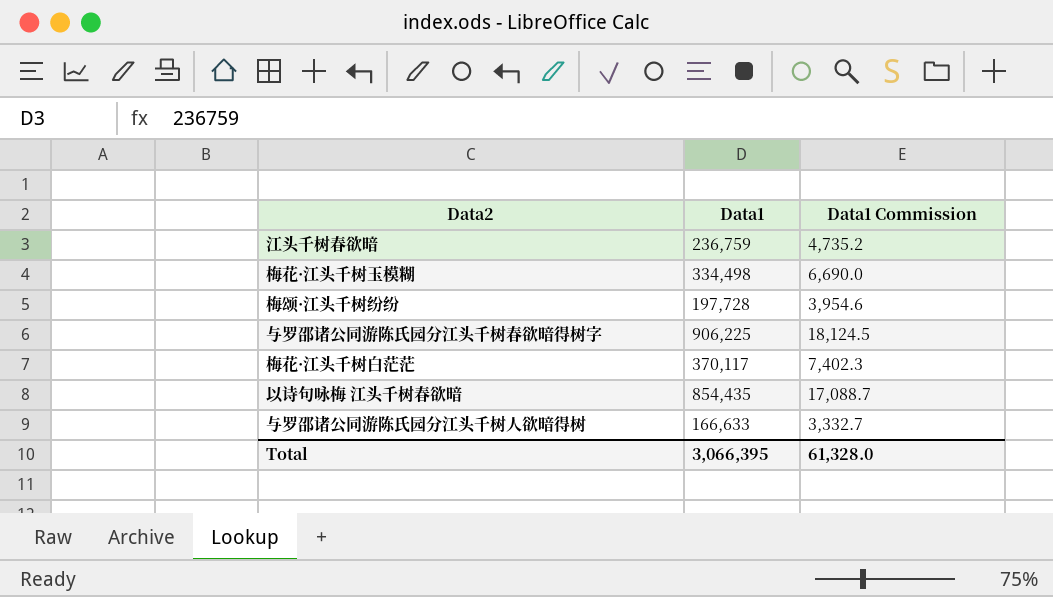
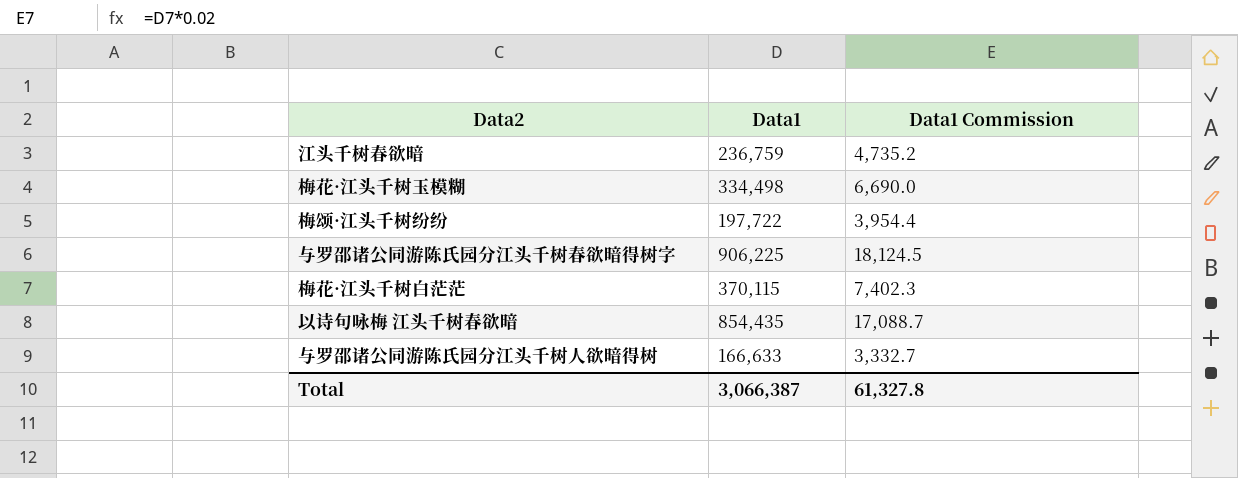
梅颂·江头千树纷纷 | Data1: 197,728 -> 197,722
梅颂·江头千树纷纷 | Data1 Commission: 3,954.6 -> 3,954.4
梅花·江头千树白茫茫 | Data1: 370,117 -> 370,115
Total | Data1: 3,066,395 -> 3,066,387
Total | Data1 Commission: 61,328.0 -> 61,327.8

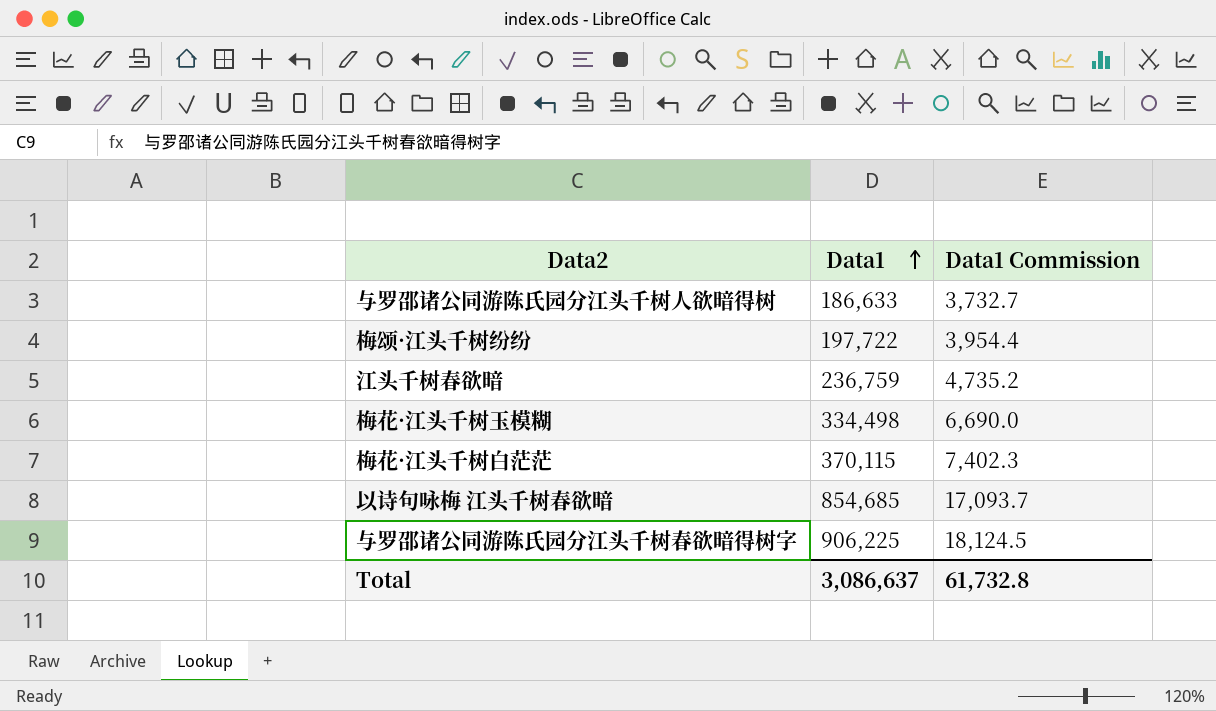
row order: none -> Data1 ascending
与罗邵诸公同游陈氏园分江头千树人欲暗得树 | Data1: 166,633 -> 186,633
与罗邵诸公同游陈氏园分江头千树人欲暗得树 | Data1 Commission: 3,332.7 -> 3,732.7
以诗句咏梅 江头千树春欲暗 | Data1: 854,435 -> 854,685
以诗句咏梅 江头千树春欲暗 | Data1 Commission: 17,088.7 -> 17,093.7
Total | Data1: 3,066,387 -> 3,086,637
Total | Data1 Commission: 61,327.8 -> 61,732.8

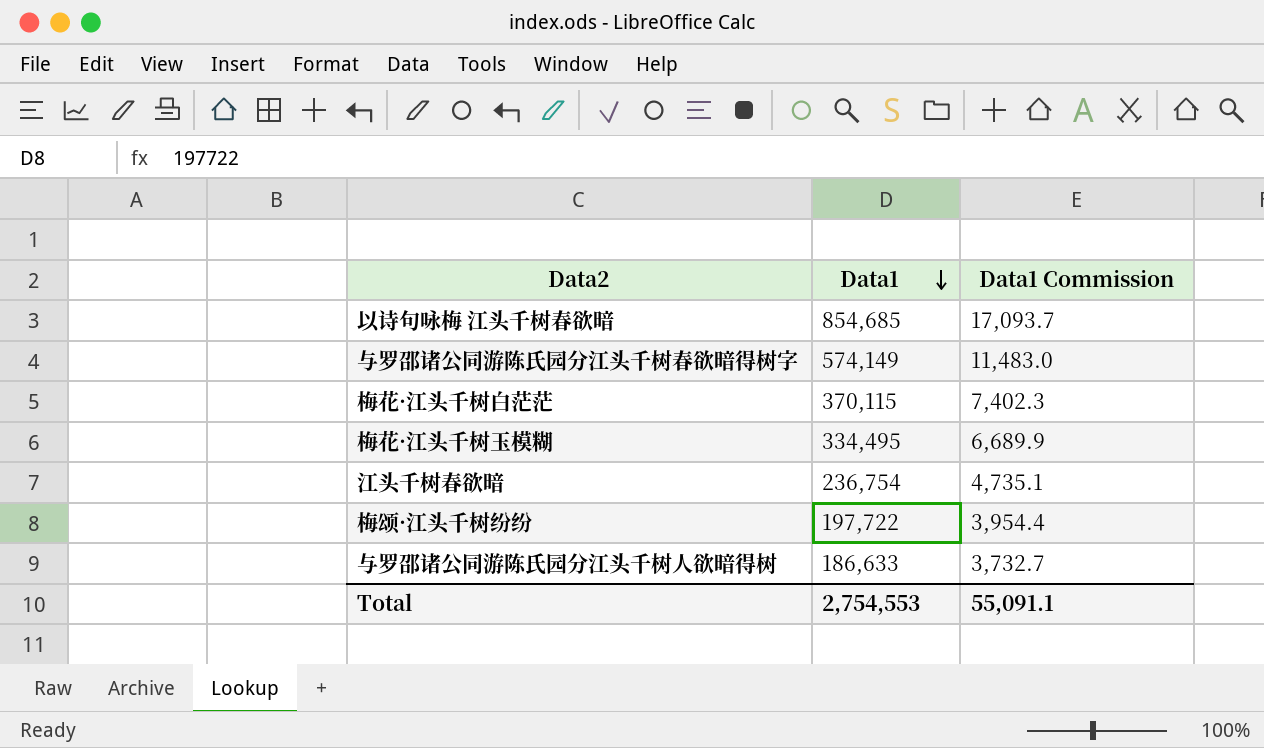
row order: Data1 ascending -> Data1 descending
与罗邵诸公同游陈氏园分江头千树春欲暗得树字 | Data1: 906,225 -> 574,149
与罗邵诸公同游陈氏园分江头千树春欲暗得树字 | Data1 Commission: 18,124.5 -> 11,483.0
梅花·江头千树玉模糊 | Data1: 334,498 -> 334,495
梅花·江头千树玉模糊 | Data1 Commission: 6,690.0 -> 6,689.9
江头千树春欲暗 | Data1: 236,759 -> 236,754
江头千树春欲暗 | Data1 Commission: 4,735.2 -> 4,735.1
Total | Data1: 3,086,637 -> 2,754,553
Total | Data1 Commission: 61,732.8 -> 55,091.1

